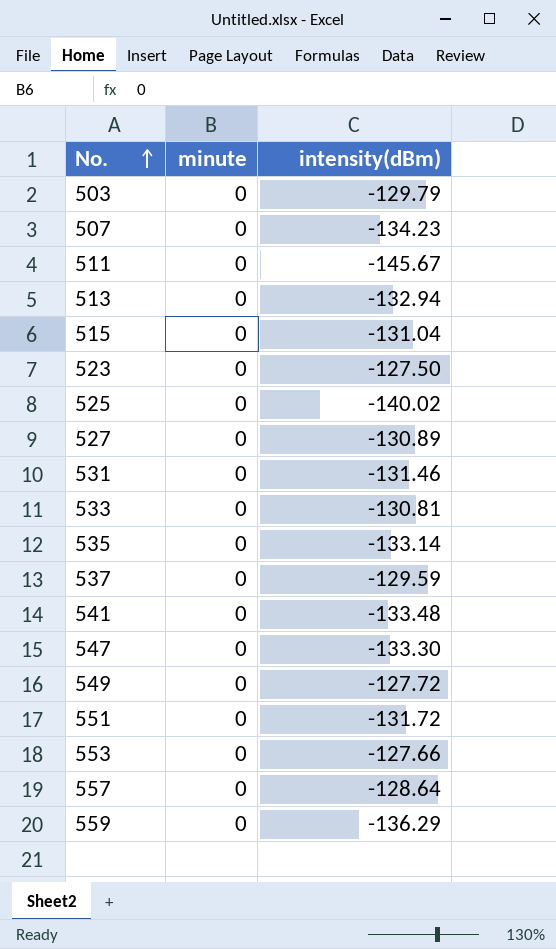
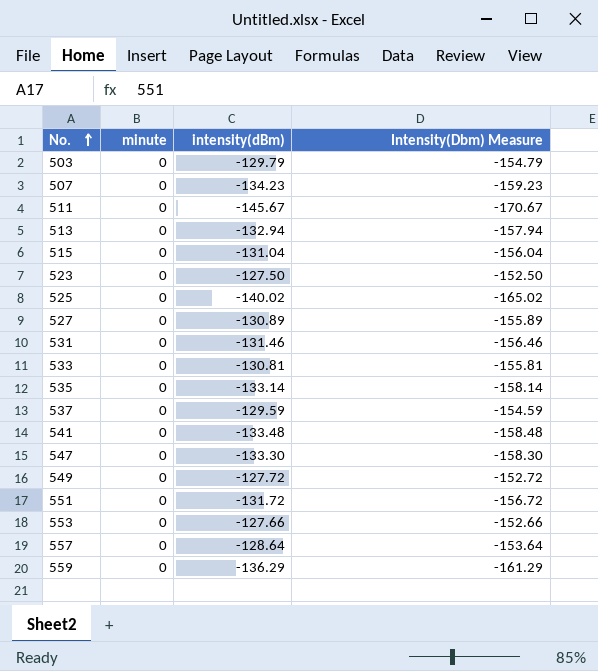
column Intensity(Dbm) Measure | formula: none -> [intensity(dBm)] - 25

